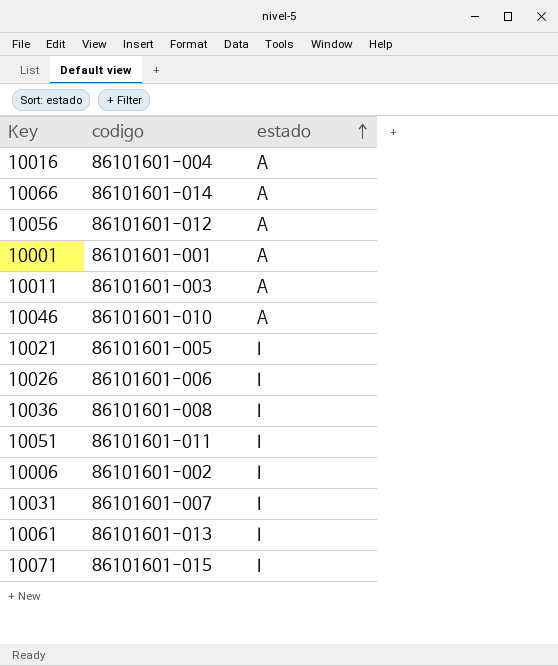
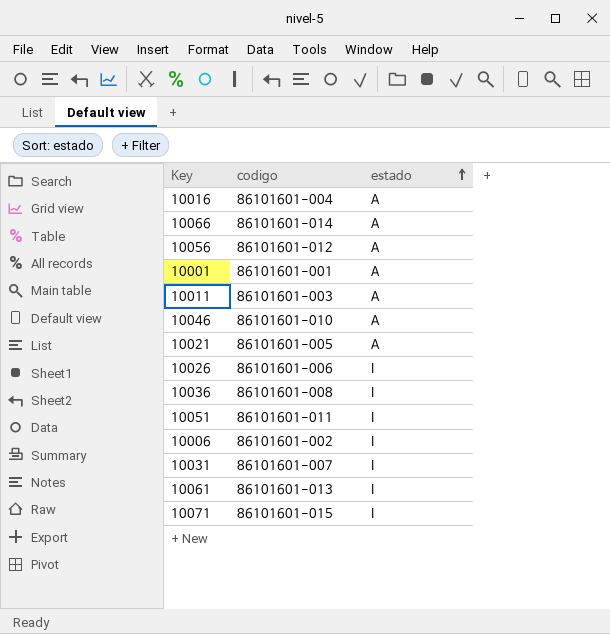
10021 | estado: I -> A

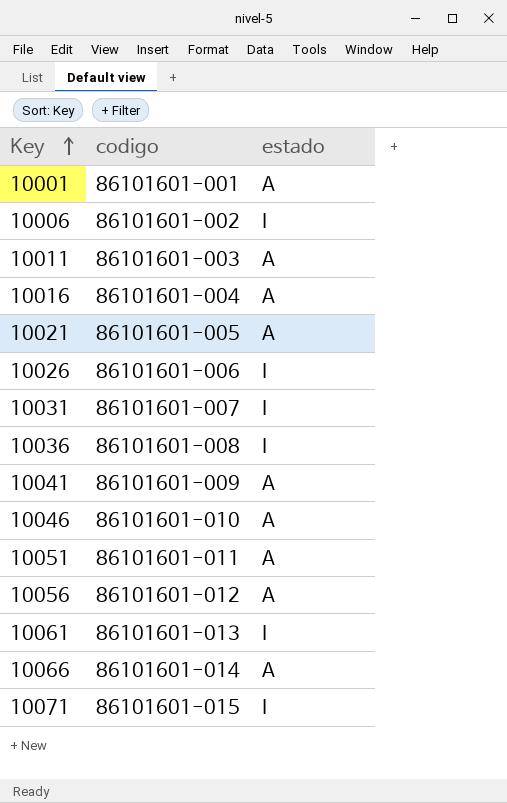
row order: estado ascending -> Key ascending
row 10041: none -> 86101601-009 | A
10051 | estado: I -> A

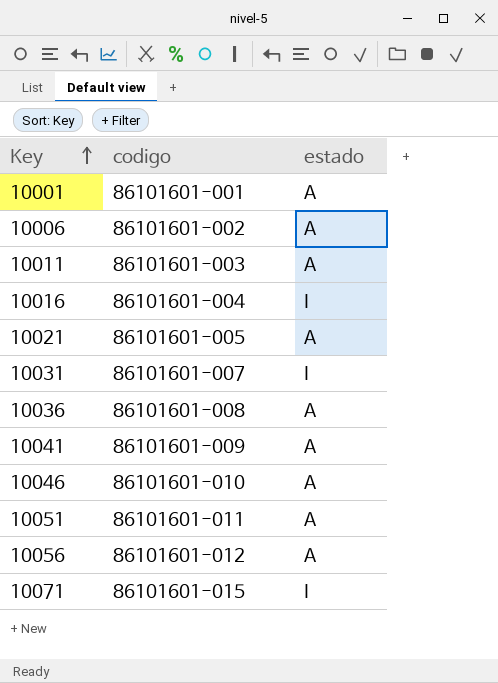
row 10026: 86101601-006 | I -> none
row 10061: 86101601-013 | I -> none
row 10066: 86101601-014 | A -> none
10006 | estado: I -> A
10016 | estado: A -> I
10036 | estado: I -> A

